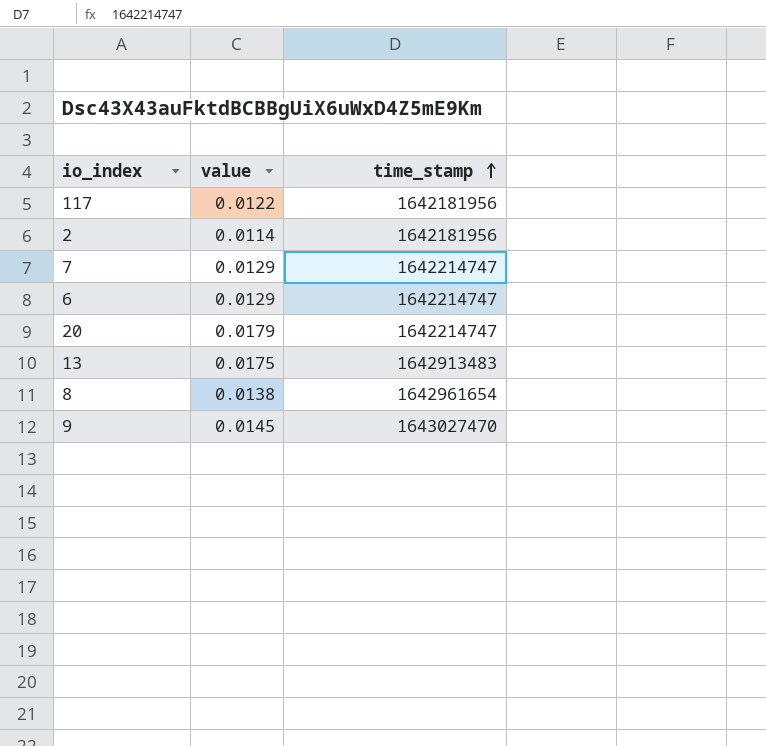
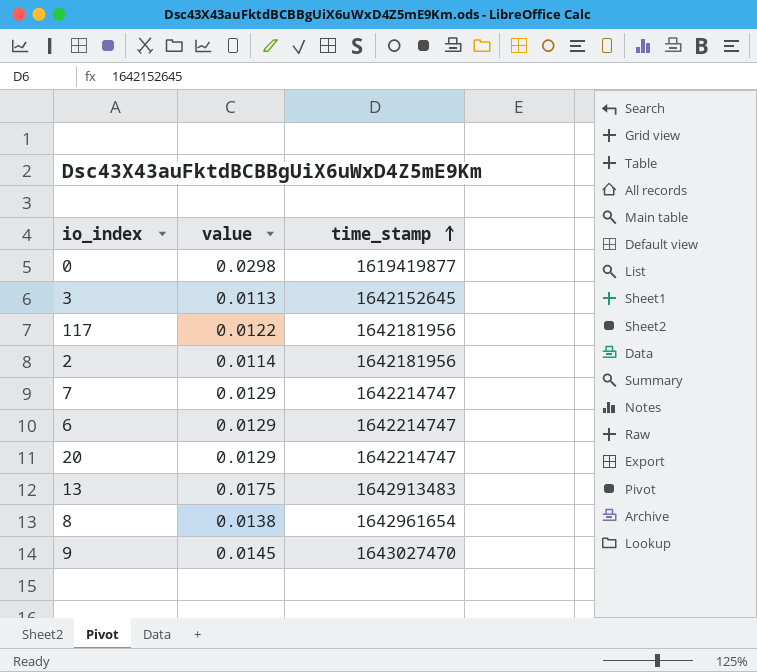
row 0: none -> 0.0298 | 1619419877
row 3: none -> 0.0113 | 1642152645
20 | value: 0.0179 -> 0.0129

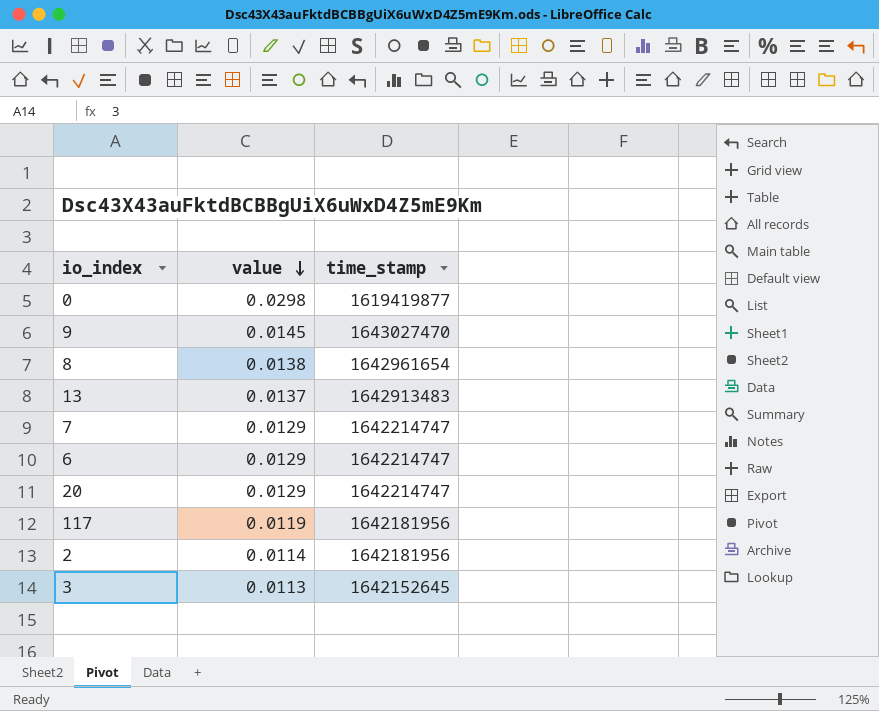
row order: time_stamp ascending -> value descending
13 | value: 0.0175 -> 0.0137
117 | value: 0.0122 -> 0.0119

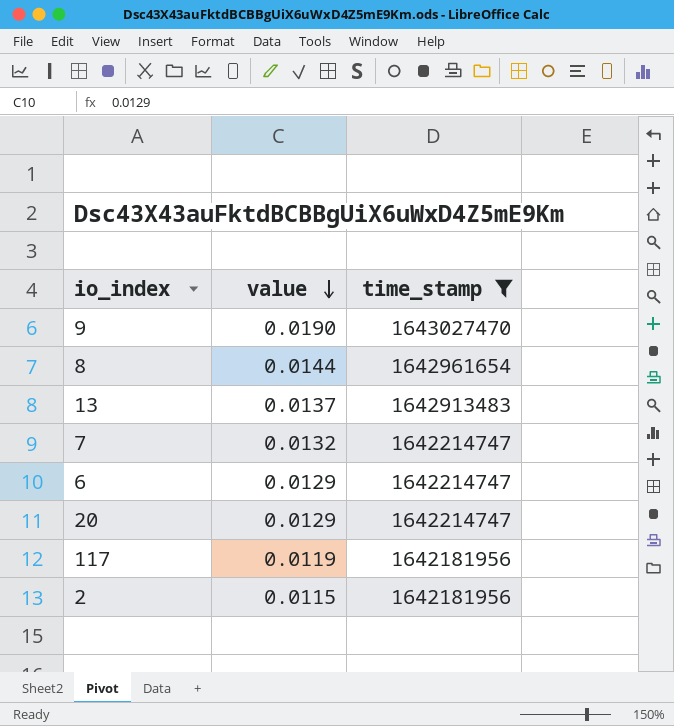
filter: none -> time_stamp >= 1642181956
9 | value: 0.0145 -> 0.0190
8 | value: 0.0138 -> 0.0144
7 | value: 0.0129 -> 0.0132
2 | value: 0.0114 -> 0.0115

